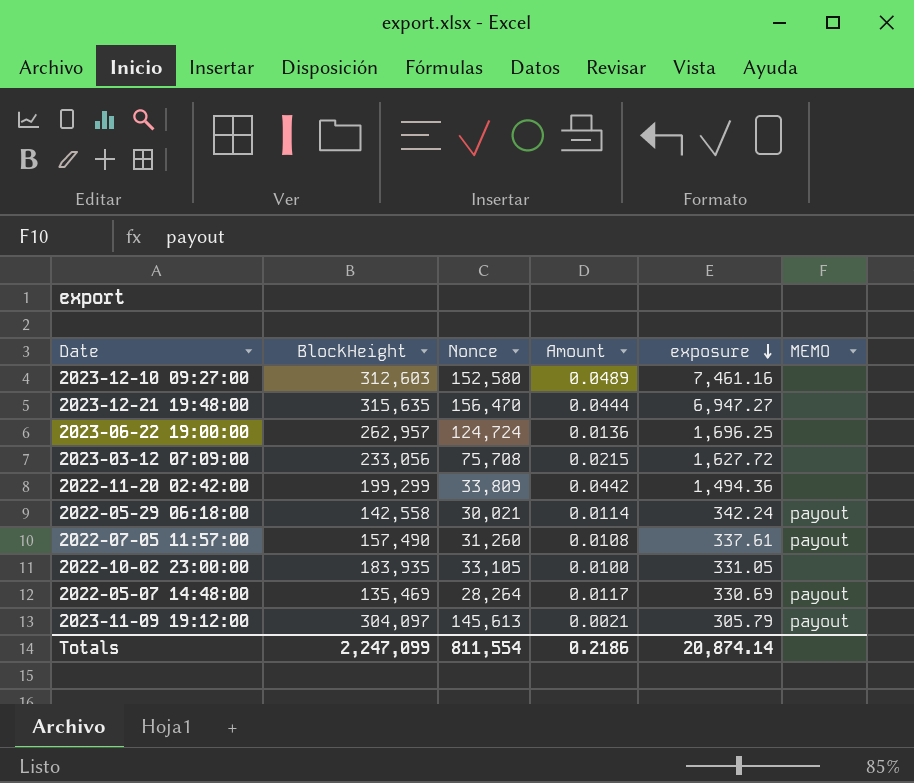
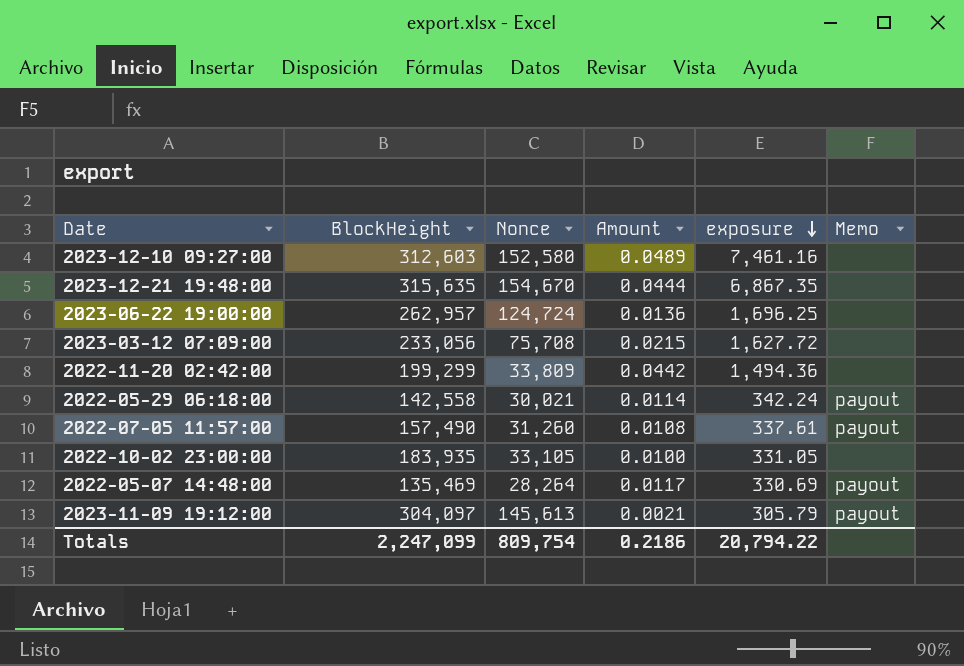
column name: MEMO -> Memo
2023-12-21 19:48:00 | Nonce: 156,470 -> 154,670
2023-12-21 19:48:00 | exposure: 6,947.27 -> 6,867.35
Totals | Nonce: 811,554 -> 809,754
Totals | exposure: 20,874.14 -> 20,794.22

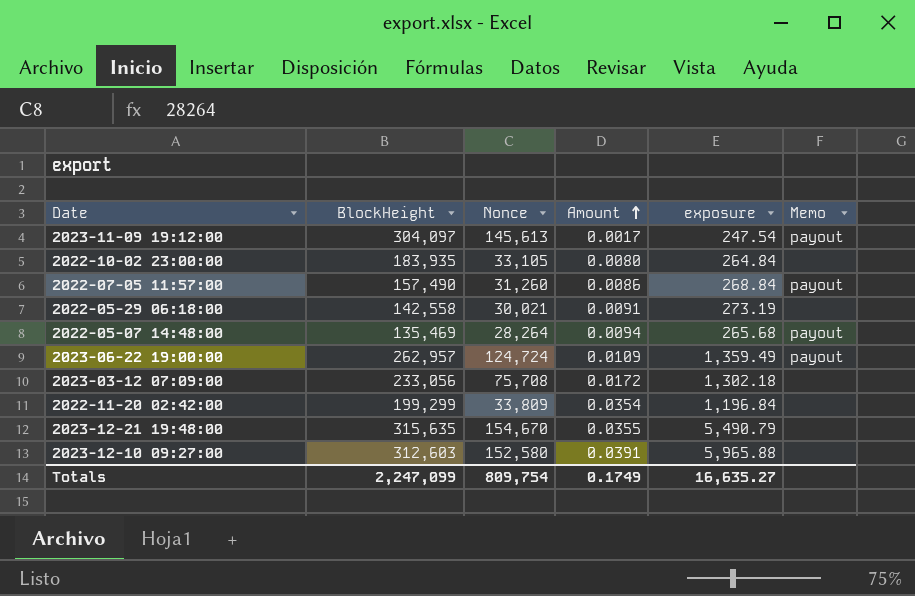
row order: exposure descending -> Amount ascending
2023-11-09 19:12:00 | Amount: 0.0021 -> 0.0017
2023-11-09 19:12:00 | exposure: 305.79 -> 247.54
2022-10-02 23:00:00 | Amount: 0.0100 -> 0.0080
2022-10-02 23:00:00 | exposure: 331.05 -> 264.84
2022-07-05 11:57:00 | Amount: 0.0108 -> 0.0086
2022-07-05 11:57:00 | exposure: 337.61 -> 268.84
2022-05-29 06:18:00 | Amount: 0.0114 -> 0.0091
2022-05-29 06:18:00 | exposure: 342.24 -> 273.19
2022-05-29 06:18:00 | Memo: payout -> none
2022-05-07 14:48:00 | Amount: 0.0117 -> 0.0094
2022-05-07 14:48:00 | exposure: 330.69 -> 265.68
2023-06-22 19:00:00 | Amount: 0.0136 -> 0.0109
2023-06-22 19:00:00 | exposure: 1,696.25 -> 1,359.49
2023-06-22 19:00:00 | Memo: none -> payout
2023-03-12 07:09:00 | Amount: 0.0215 -> 0.0172
2023-03-12 07:09:00 | exposure: 1,627.72 -> 1,302.18
2022-11-20 02:42:00 | Amount: 0.0442 -> 0.0354
2022-11-20 02:42:00 | exposure: 1,494.36 -> 1,196.84
2023-12-21 19:48:00 | Amount: 0.0444 -> 0.0355
2023-12-21 19:48:00 | exposure: 6,867.35 -> 5,490.79
2023-12-10 09:27:00 | Amount: 0.0489 -> 0.0391
2023-12-10 09:27:00 | exposure: 7,461.16 -> 5,965.88
Totals | Amount: 0.2186 -> 0.1749
Totals | exposure: 20,794.22 -> 16,635.27

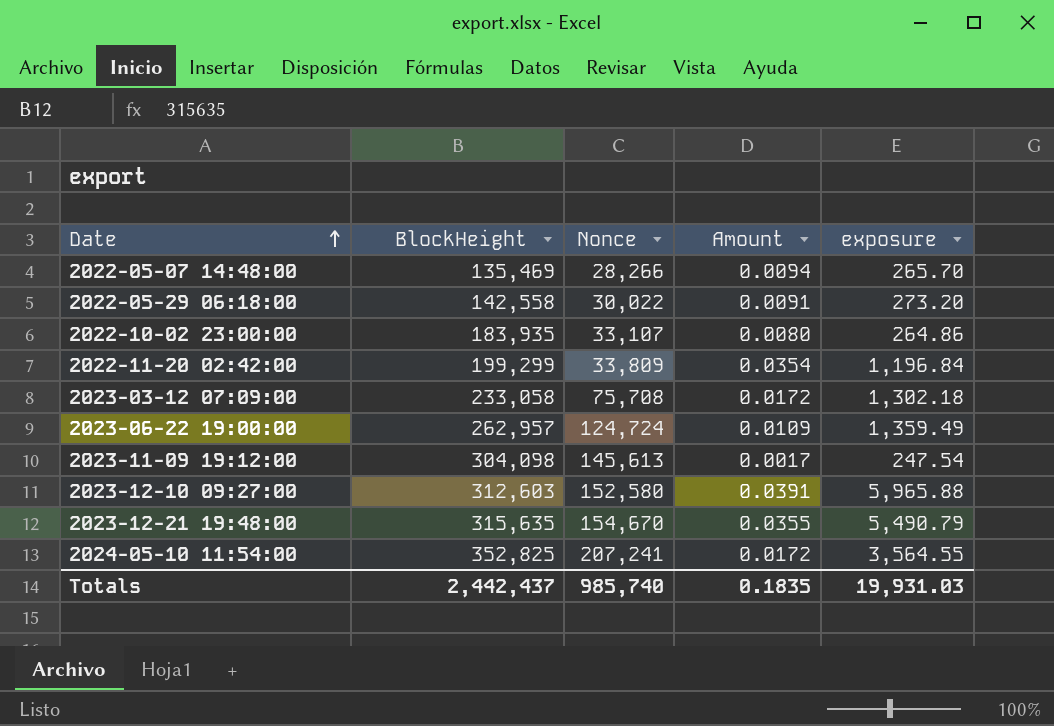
row order: Amount ascending -> Date ascending
column Memo | position: 6 -> none
row 2022-07-05 11:57:00: 157,490 | 31,260 | 0.0086 | 268.84 | payout -> none
2022-05-07 14:48:00 | Nonce: 28,264 -> 28,266
2022-05-07 14:48:00 | exposure: 265.68 -> 265.70
2022-05-29 06:18:00 | Nonce: 30,021 -> 30,022
2022-05-29 06:18:00 | exposure: 273.19 -> 273.20
2022-10-02 23:00:00 | Nonce: 33,105 -> 33,107
2022-10-02 23:00:00 | exposure: 264.84 -> 264.86
2023-03-12 07:09:00 | BlockHeight: 233,056 -> 233,058
2023-11-09 19:12:00 | BlockHeight: 304,097 -> 304,098
row 2024-05-10 11:54:00: none -> 352,825 | 207,241 | 0.0172 | 3,564.55
Totals | BlockHeight: 2,247,099 -> 2,442,437
Totals | Nonce: 809,754 -> 985,740
Totals | Amount: 0.1749 -> 0.1835
Totals | exposure: 16,635.27 -> 19,931.03

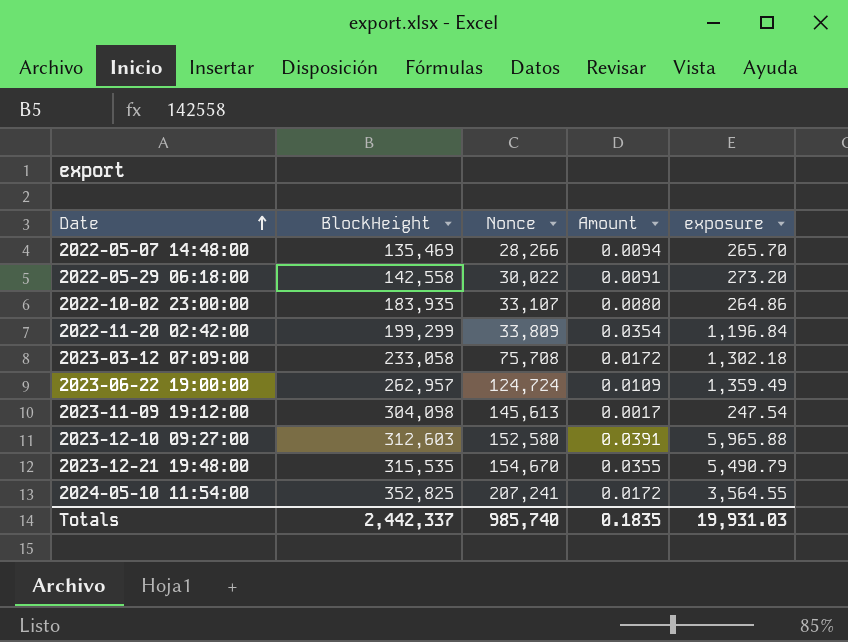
2023-12-21 19:48:00 | BlockHeight: 315,635 -> 315,535
Totals | BlockHeight: 2,442,437 -> 2,442,337

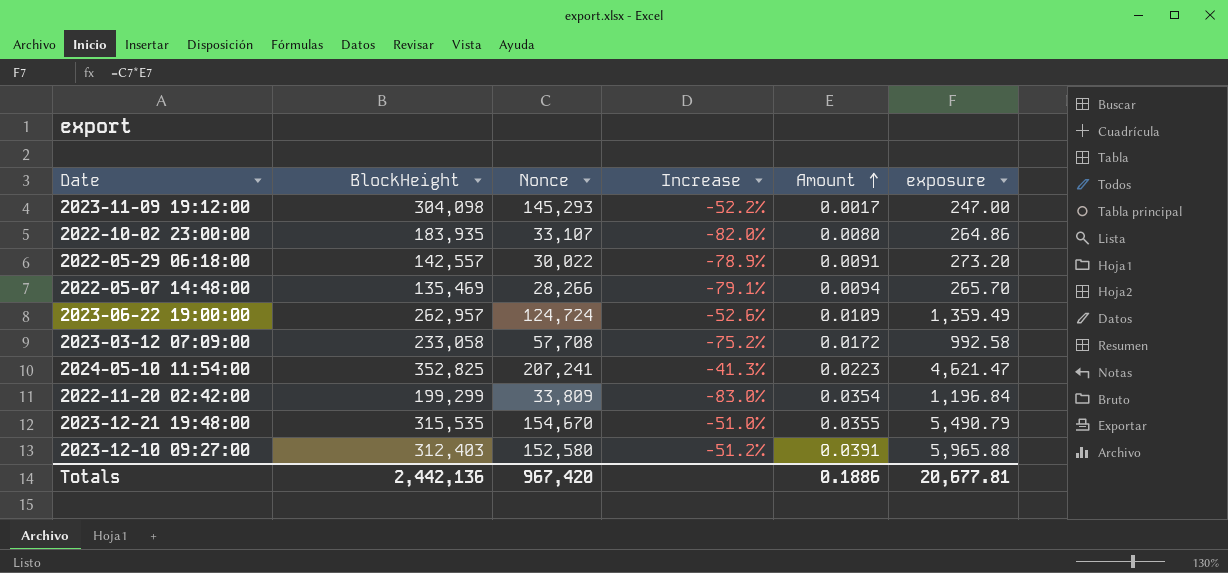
row order: Date ascending -> Amount ascending
column Increase | formula: none -> ([Nonce] - [BlockHeight]) / [BlockHeight]
2023-11-09 19:12:00 | Nonce: 145,613 -> 145,293
2023-11-09 19:12:00 | exposure: 247.54 -> 247.00
2022-05-29 06:18:00 | BlockHeight: 142,558 -> 142,557
2023-03-12 07:09:00 | Nonce: 75,708 -> 57,708
2023-03-12 07:09:00 | exposure: 1,302.18 -> 992.58
2024-05-10 11:54:00 | Amount: 0.0172 -> 0.0223
2024-05-10 11:54:00 | exposure: 3,564.55 -> 4,621.47
2023-12-10 09:27:00 | BlockHeight: 312,603 -> 312,403
Totals | BlockHeight: 2,442,337 -> 2,442,136
Totals | Nonce: 985,740 -> 967,420
Totals | Amount: 0.1835 -> 0.1886
Totals | exposure: 19,931.03 -> 20,677.81

